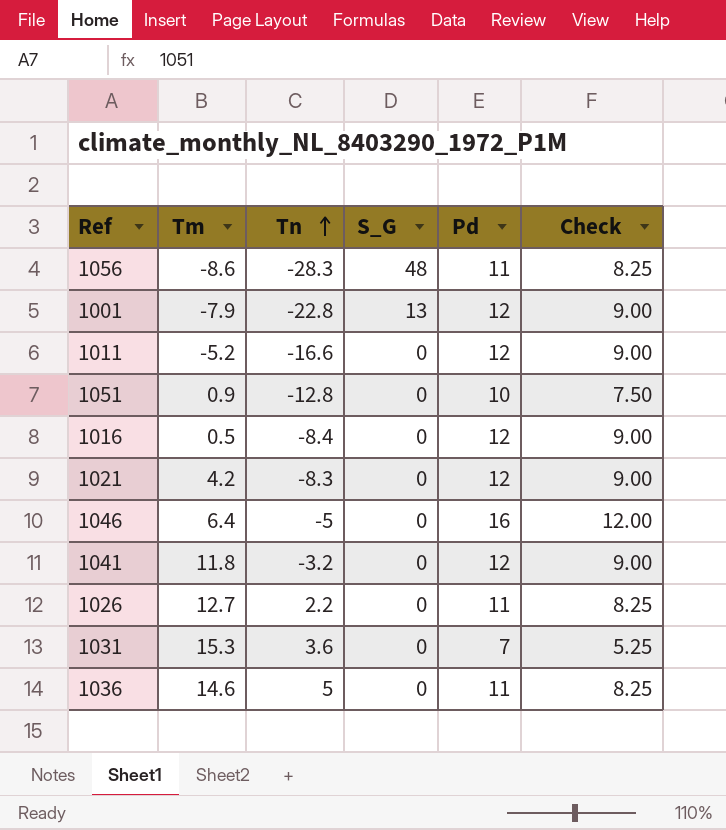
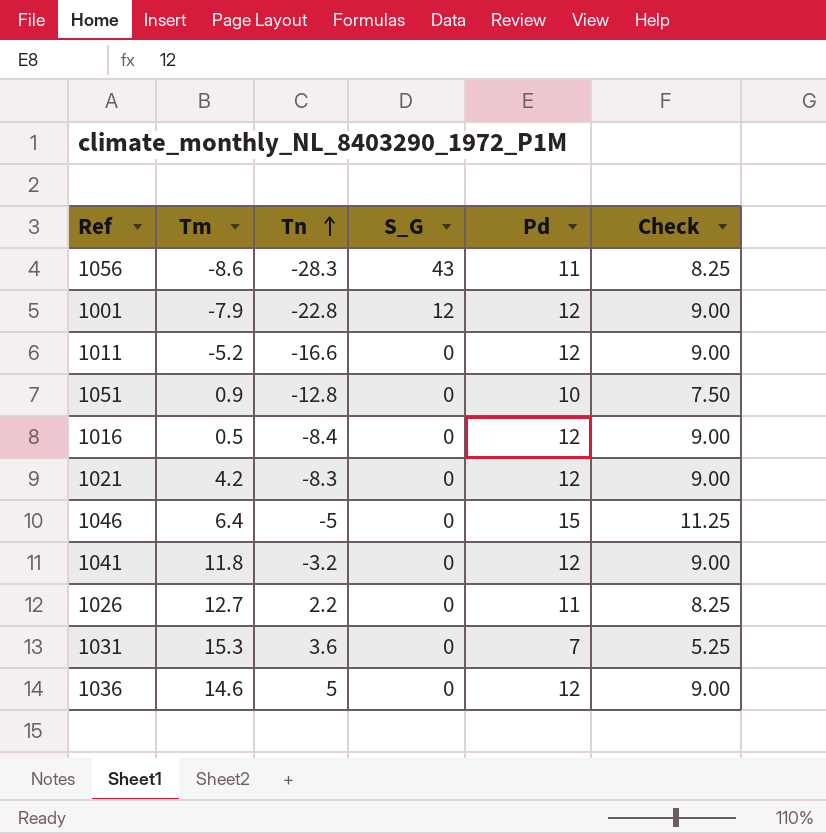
1056 | S_G: 48 -> 43
1001 | S_G: 13 -> 12
1046 | Pd: 16 -> 15
1046 | Check: 12.00 -> 11.25
1036 | Pd: 11 -> 12
1036 | Check: 8.25 -> 9.00

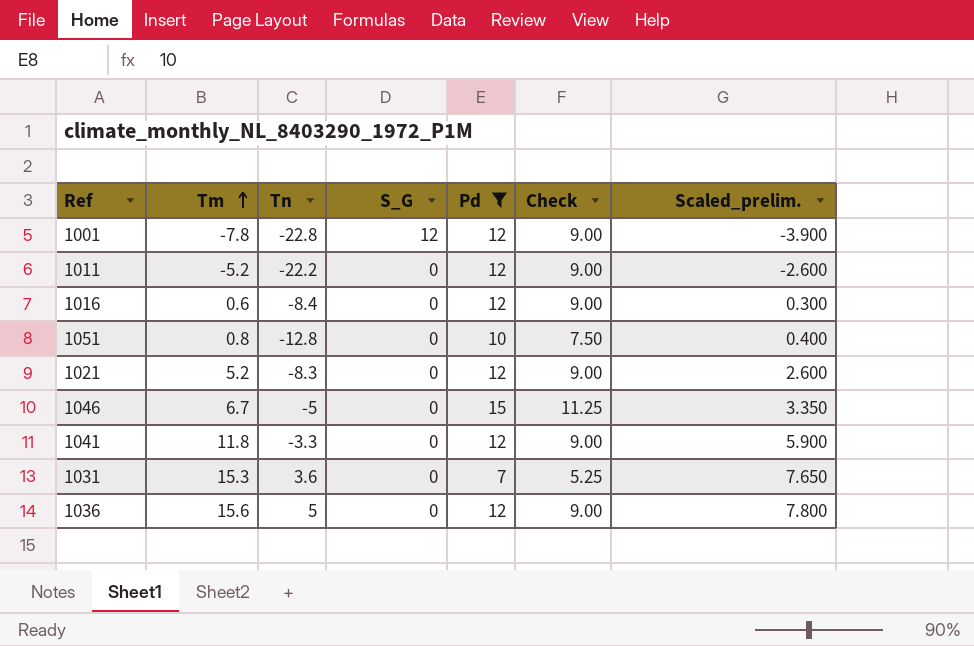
filter: none -> Pd != 11
row order: Tn ascending -> Tm ascending
column Scaled_prelim. | formula: none -> [Tm] * 0.5
1001 | Tm: -7.9 -> -7.8
1011 | Tn: -16.6 -> -22.2
1016 | Tm: 0.5 -> 0.6
1051 | Tm: 0.9 -> 0.8
1021 | Tm: 4.2 -> 5.2
1046 | Tm: 6.4 -> 6.7
1041 | Tn: -3.2 -> -3.3
1036 | Tm: 14.6 -> 15.6

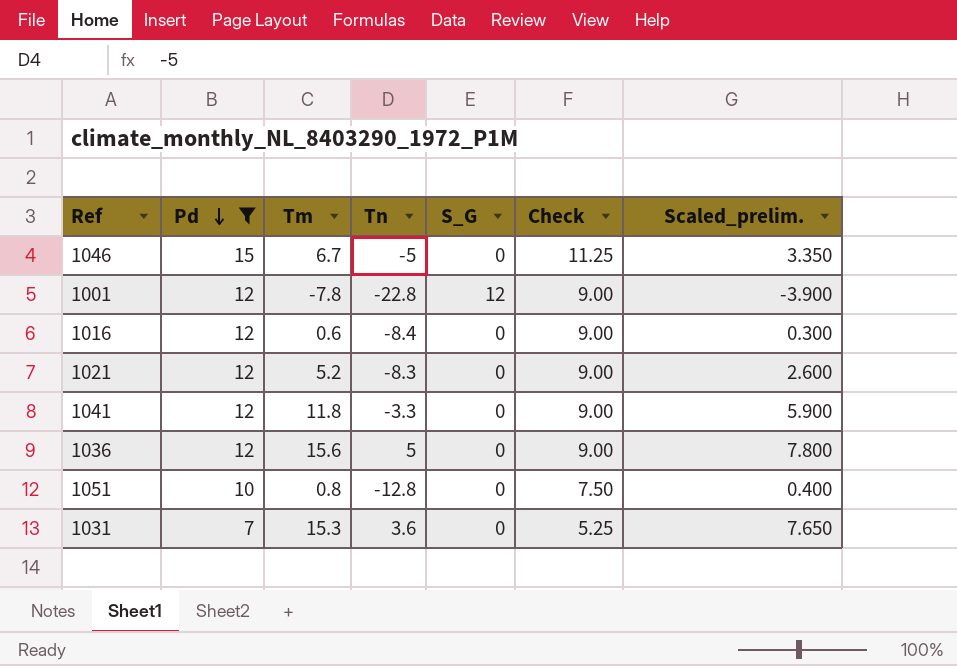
row order: Tm ascending -> Pd descending
column Pd | position: 5 -> 2
row 1011: -5.2 | -22.2 | 0 | 12 | 9.00 | -2.600 -> none

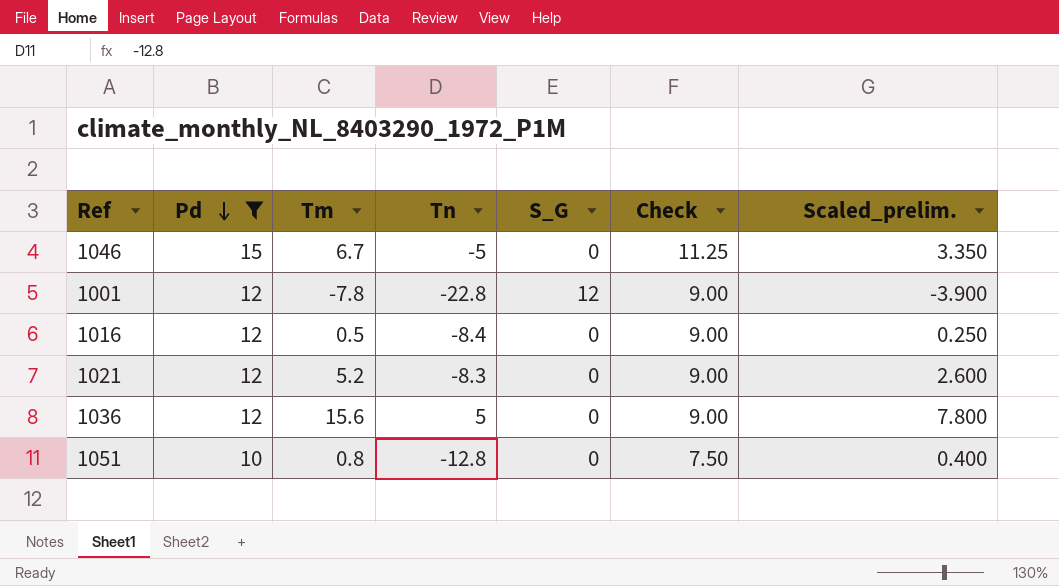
row 1041: 12 | 11.8 | -3.3 | 0 | 9.00 | 5.900 -> none
row 1031: 7 | 15.3 | 3.6 | 0 | 5.25 | 7.650 -> none
1016 | Tm: 0.6 -> 0.5
1016 | Scaled_prelim.: 0.300 -> 0.250

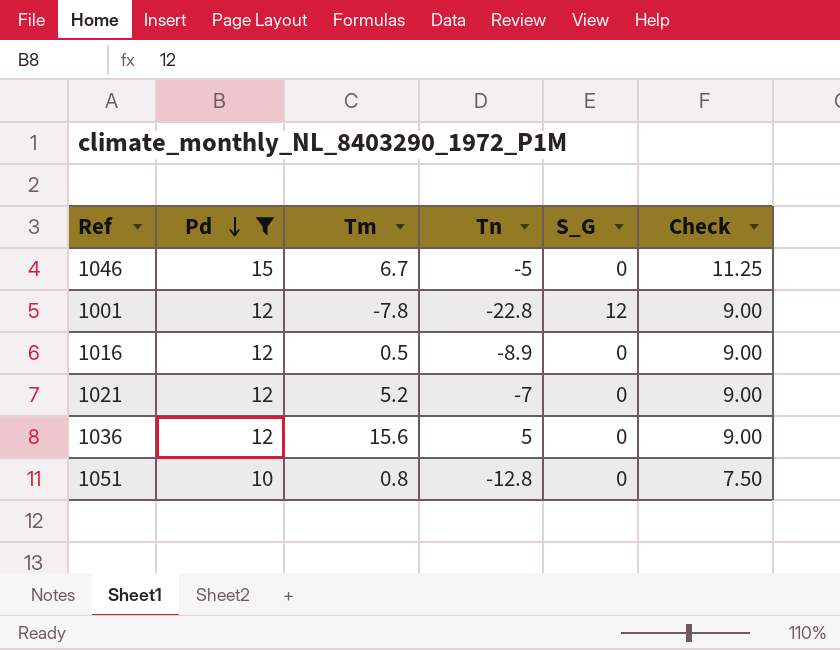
column Scaled_prelim. | formula: [Tm] * 0.5 -> none
1016 | Tn: -8.4 -> -8.9
1021 | Tn: -8.3 -> -7

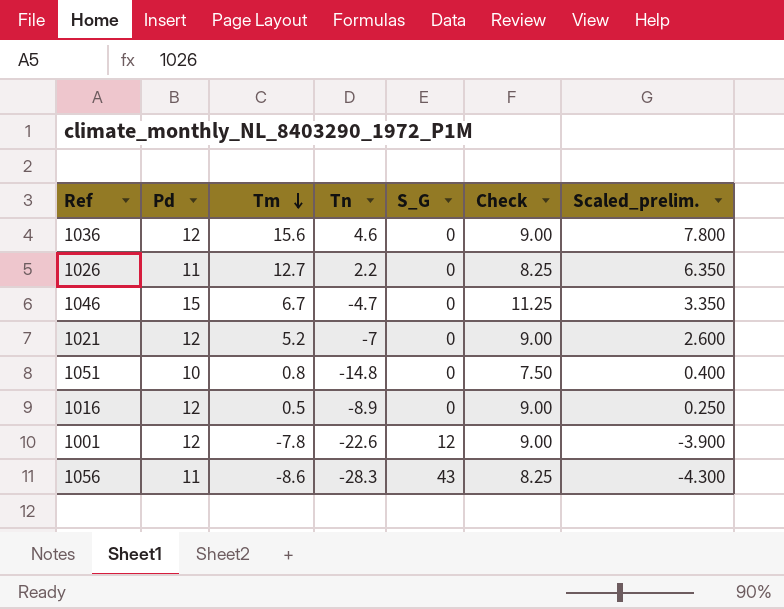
filter: Pd != 11 -> none
row order: Pd descending -> Tm descending
column Scaled_prelim. | formula: none -> [Tm] * 0.5
1036 | Tn: 5 -> 4.6
1046 | Tn: -5 -> -4.7
1051 | Tn: -12.8 -> -14.8
1001 | Tn: -22.8 -> -22.6

